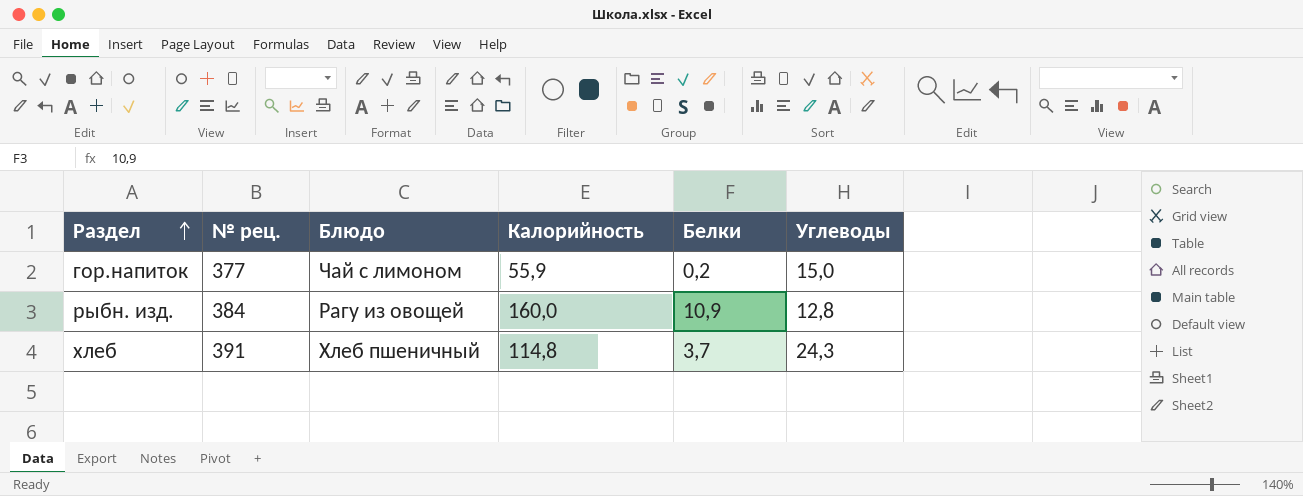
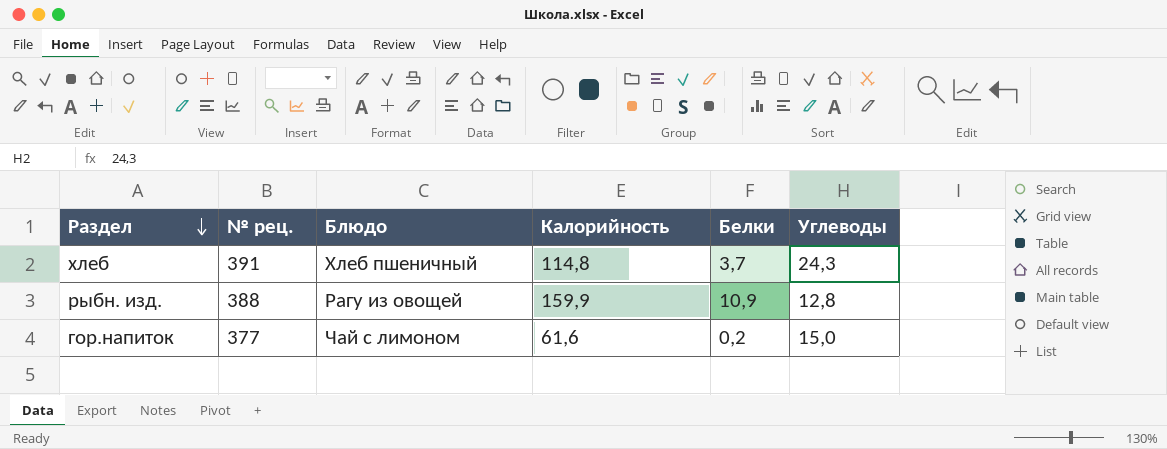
row order: Раздел ascending -> Раздел descending
рыбн. изд. | № рец.: 384 -> 388
рыбн. изд. | Калорийность: 160,0 -> 159,9
гор.напиток | Калорийность: 55,9 -> 61,6

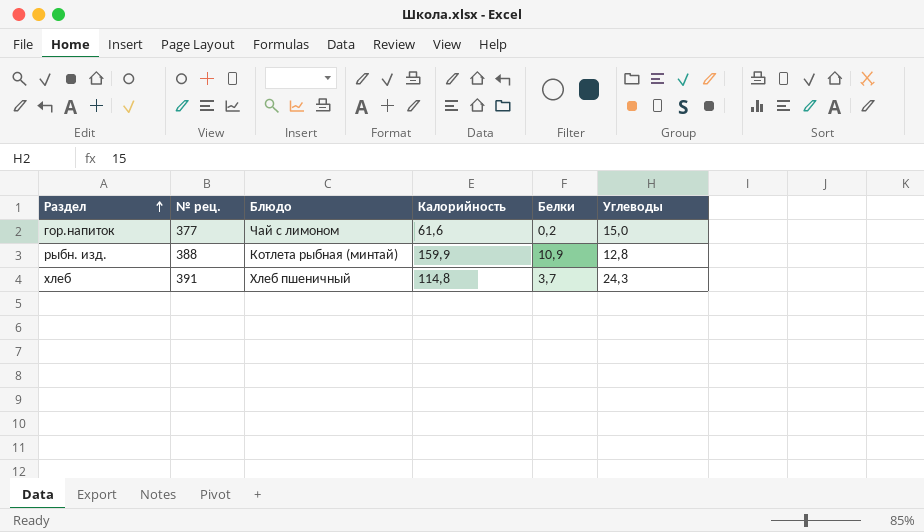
row order: Раздел descending -> Раздел ascending
рыбн. изд. | Блюдо: Рагу из овощей -> Котлета рыбная (минтай)

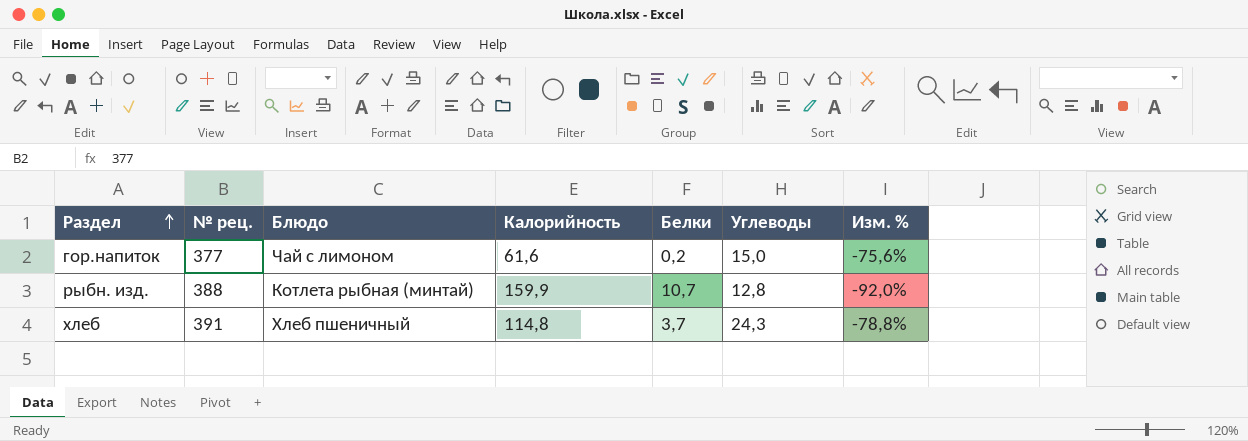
column Изм. % | formula: none -> ([Углеводы] - [Калорийность]) / [Калорийность]
рыбн. изд. | Белки: 10,9 -> 10,7

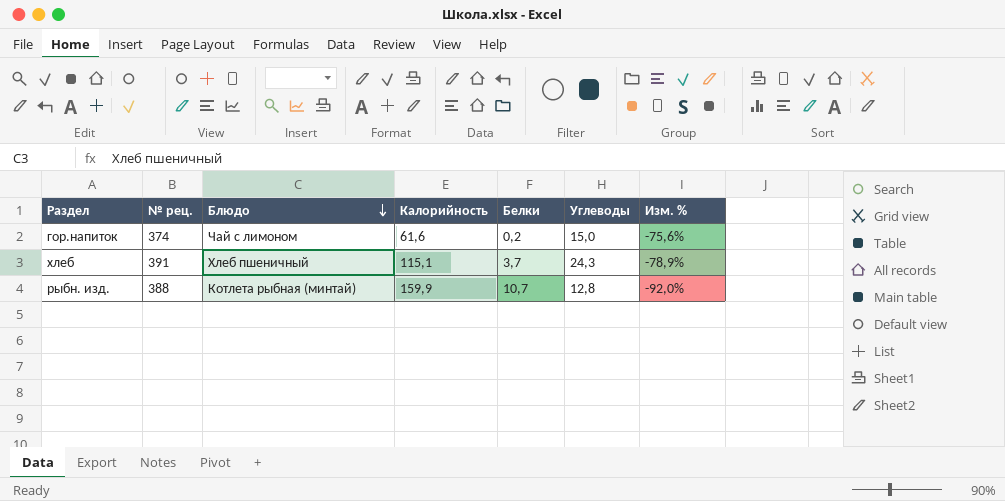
row order: Раздел ascending -> Блюдо descending
гор.напиток | № рец.: 377 -> 374
хлеб | Калорийность: 114,8 -> 115,1
хлеб | Изм. %: -78,8% -> -78,9%

